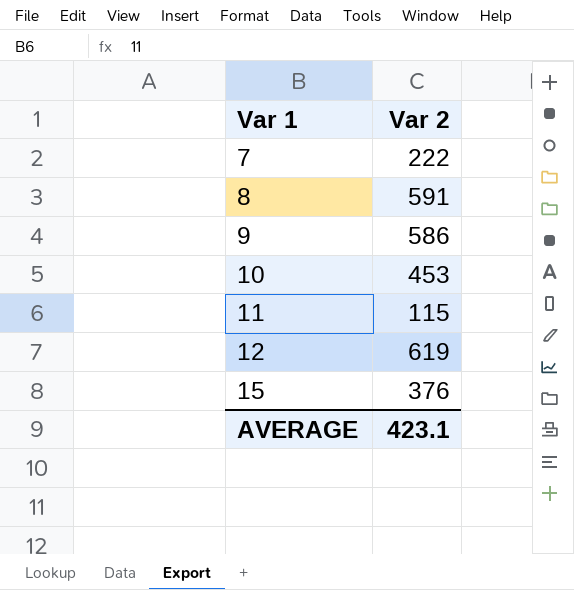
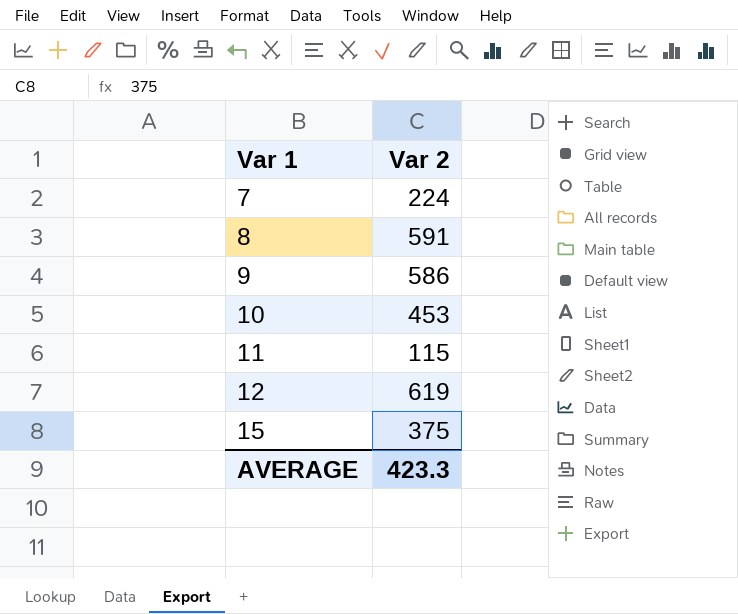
7 | Var 2: 222 -> 224
15 | Var 2: 376 -> 375
AVERAGE | Var 2: 423.1 -> 423.3

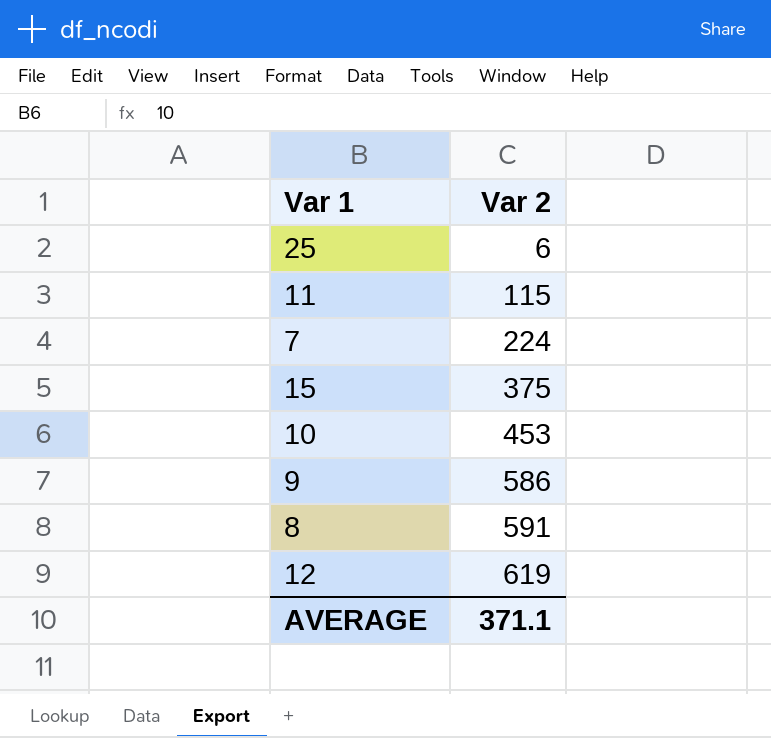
row order: Var 1 ascending -> Var 2 ascending
row 25: none -> 6
AVERAGE | Var 2: 423.3 -> 371.1

